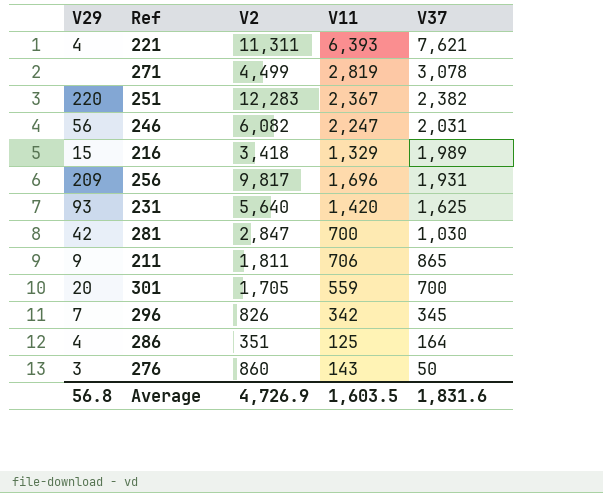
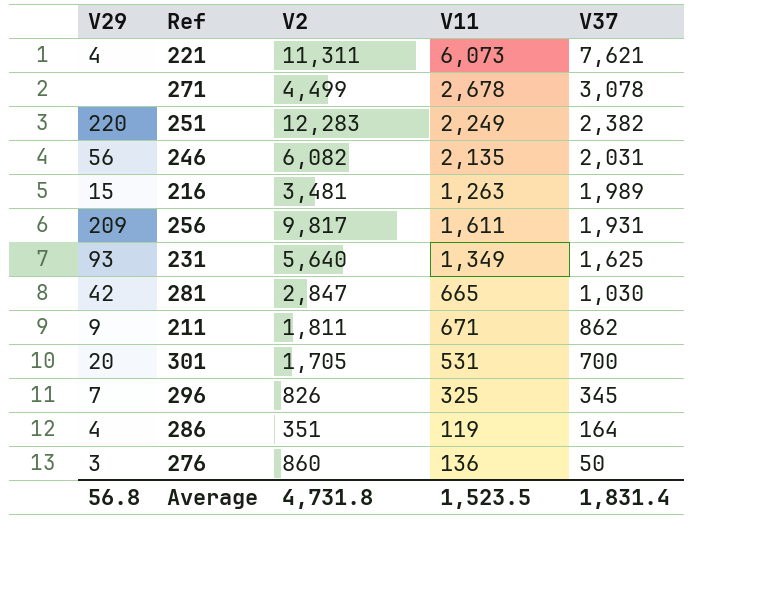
221 | V11: 6,393 -> 6,073
271 | V11: 2,819 -> 2,678
251 | V11: 2,367 -> 2,249
246 | V11: 2,247 -> 2,135
216 | V2: 3,418 -> 3,481
216 | V11: 1,329 -> 1,263
256 | V11: 1,696 -> 1,611
231 | V11: 1,420 -> 1,349
281 | V11: 700 -> 665
211 | V11: 706 -> 671
211 | V37: 865 -> 862
301 | V11: 559 -> 531
296 | V11: 342 -> 325
286 | V11: 125 -> 119
276 | V11: 143 -> 136
Average | V2: 4,726.9 -> 4,731.8
Average | V11: 1,603.5 -> 1,523.5
Average | V37: 1,831.6 -> 1,831.4

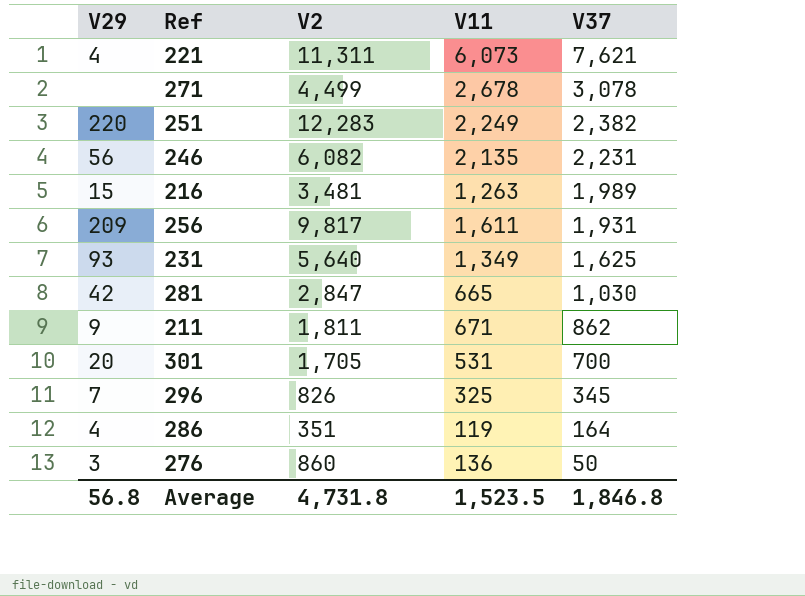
246 | V37: 2,031 -> 2,231
Average | V37: 1,831.4 -> 1,846.8

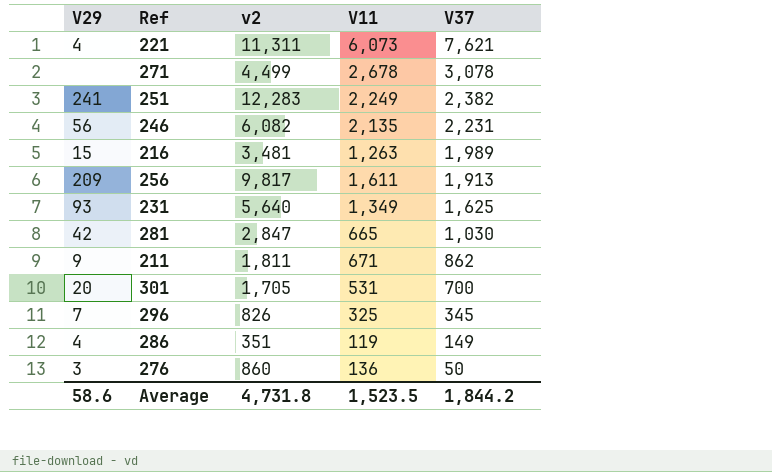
column name: V2 -> v2
251 | V29: 220 -> 241
256 | V37: 1,931 -> 1,913
286 | V37: 164 -> 149
Average | V29: 56.8 -> 58.6
Average | V37: 1,846.8 -> 1,844.2

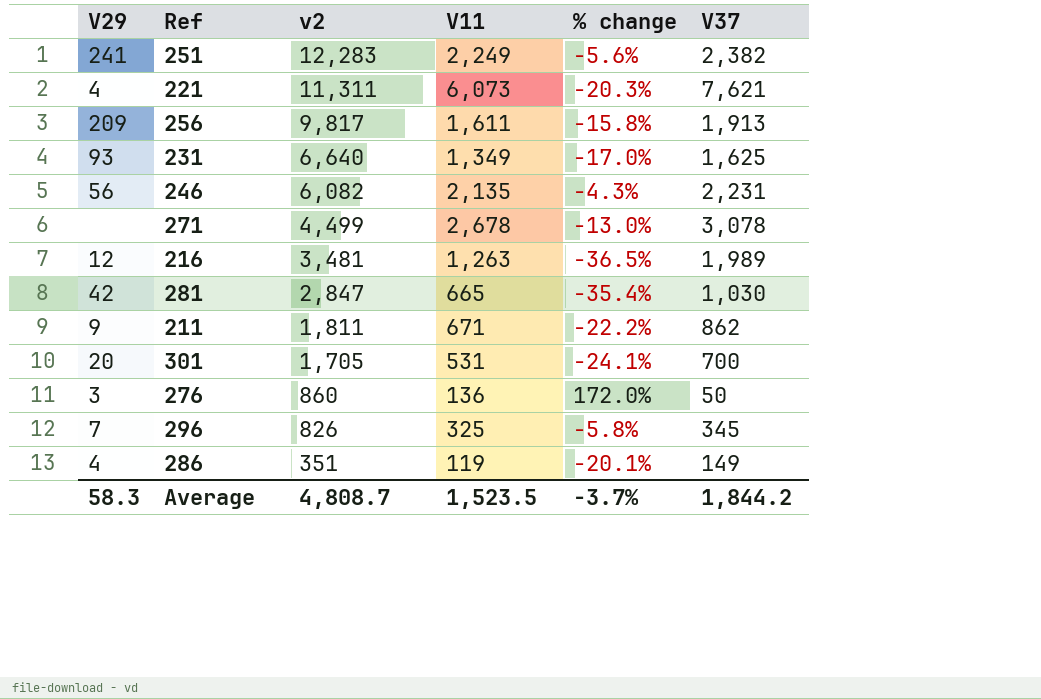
row order: V37 descending -> v2 descending
column % change | formula: none -> ([V11] - [V37]) / [V37]
231 | v2: 5,640 -> 6,640
216 | V29: 15 -> 12
Average | V29: 58.6 -> 58.3
Average | v2: 4,731.8 -> 4,808.7

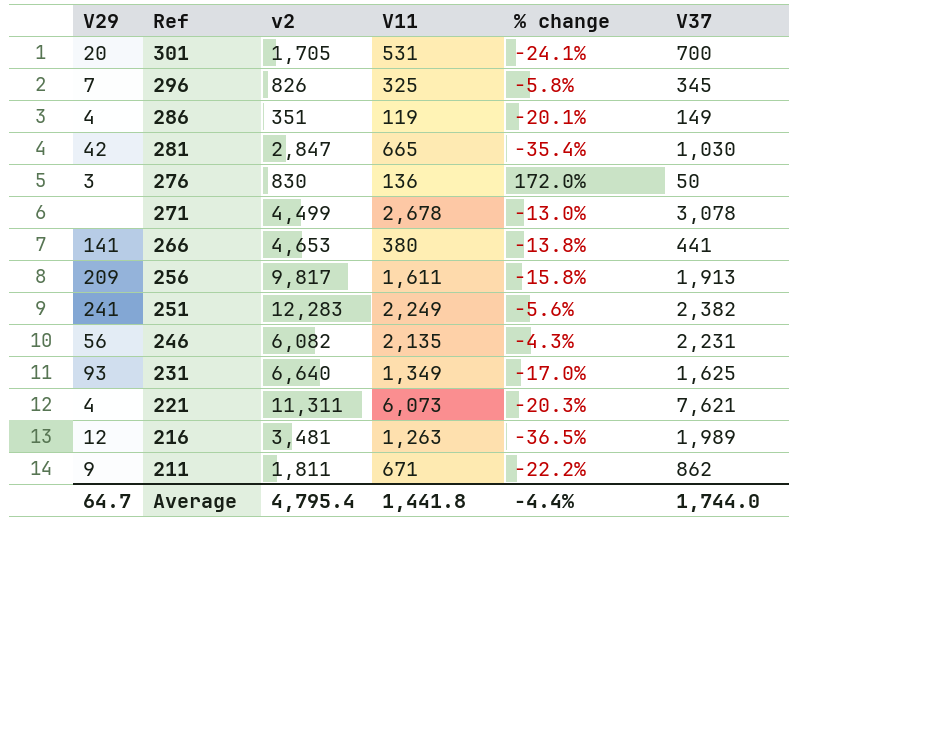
row order: v2 descending -> Ref descending
276 | v2: 860 -> 830
row 266: none -> 141 | 4,653 | 380 | -13.8% | 441
Average | V29: 58.3 -> 64.7
Average | v2: 4,808.7 -> 4,795.4
Average | V11: 1,523.5 -> 1,441.8
Average | % change: -3.7% -> -4.4%
Average | V37: 1,844.2 -> 1,744.0

